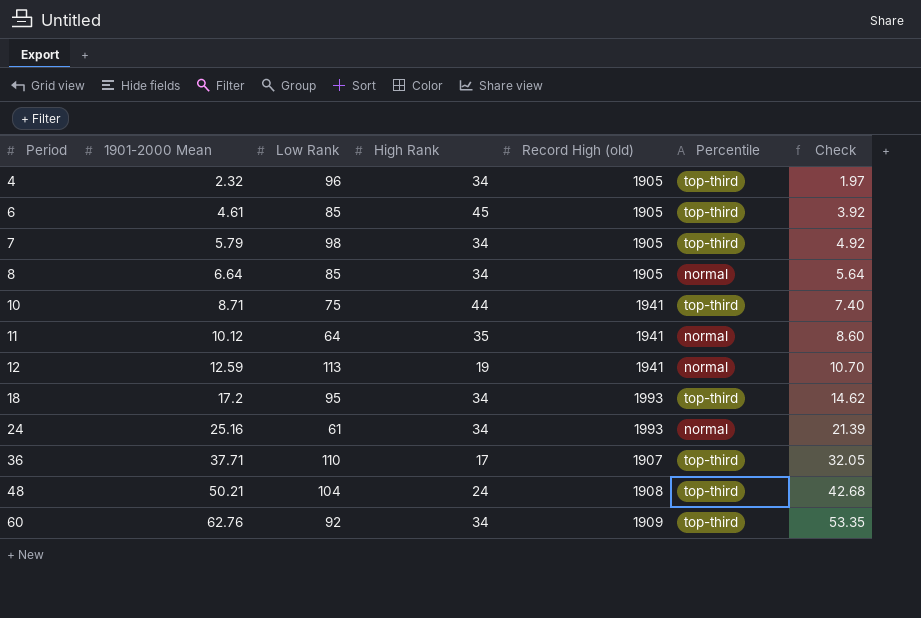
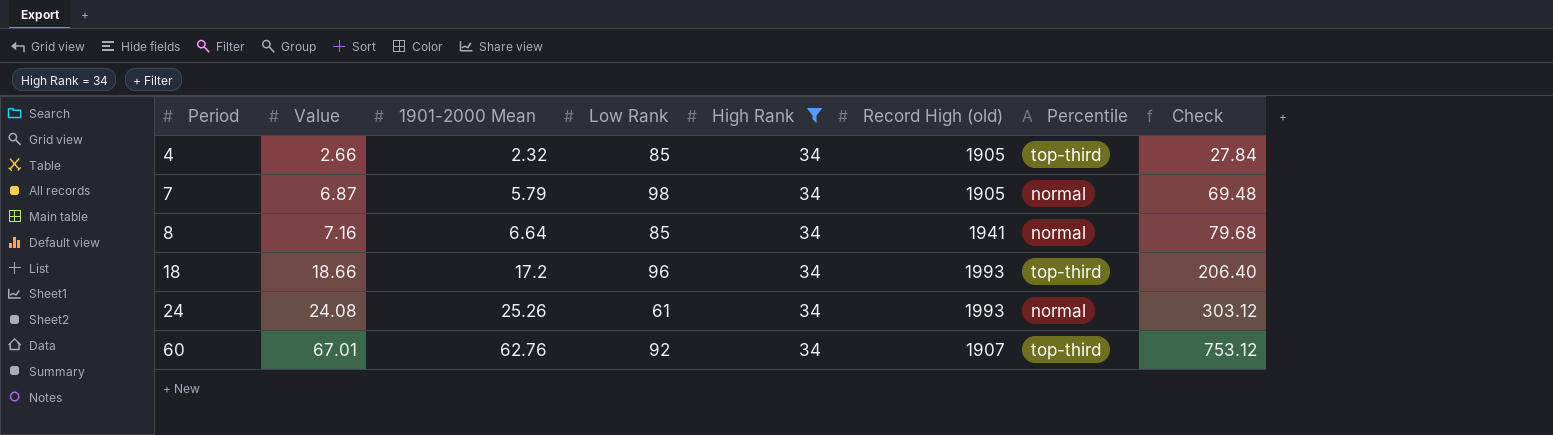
filter: none -> High Rank = 34
column Value | position: none -> 2
column Check | formula: [1901-2000 Mean] * 0.85 -> [1901-2000 Mean] * 12
4 | Low Rank: 96 -> 85
7 | Percentile: top-third -> normal
8 | Record High (old): 1905 -> 1941
18 | Low Rank: 95 -> 96
24 | 1901-2000 Mean: 25.16 -> 25.26
60 | Record High (old): 1909 -> 1907

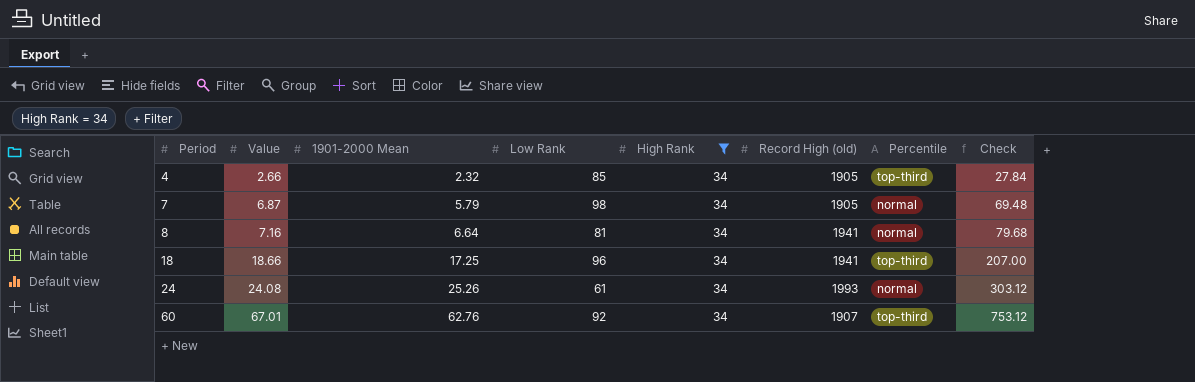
8 | Low Rank: 85 -> 81
18 | 1901-2000 Mean: 17.2 -> 17.25
18 | Record High (old): 1993 -> 1941
18 | Check: 206.40 -> 207.00

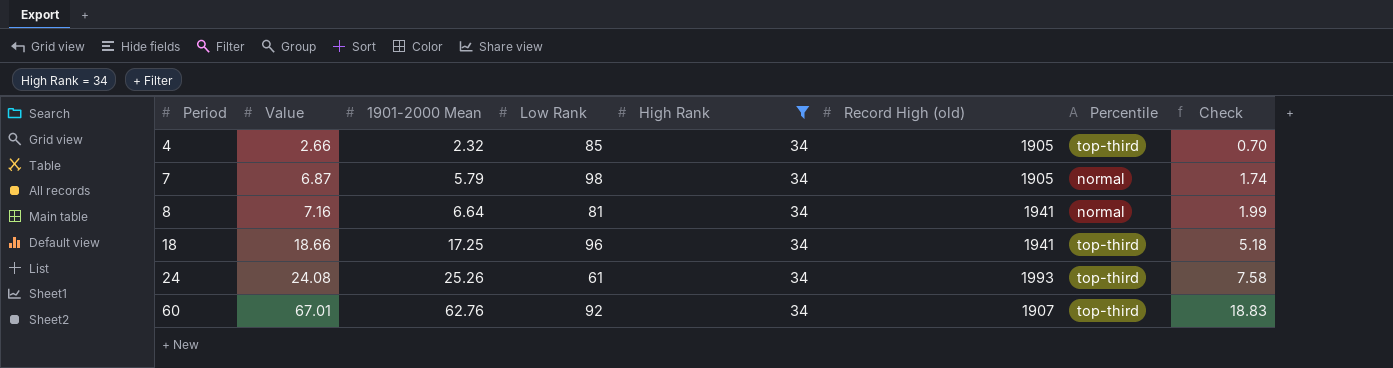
column Check | formula: [1901-2000 Mean] * 12 -> [1901-2000 Mean] * 0.3
24 | Percentile: normal -> top-third

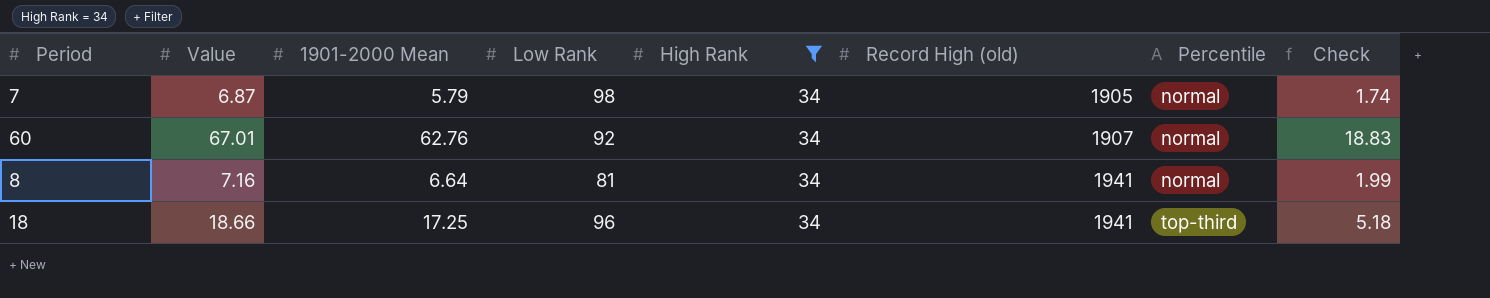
row order: Period ascending -> Record High (old) ascending
row 4: 2.66 | 2.32 | 85 | 34 | 1905 | top-third | 0.70 -> none
row 24: 24.08 | 25.26 | 61 | 34 | 1993 | top-third | 7.58 -> none
60 | Percentile: top-third -> normal

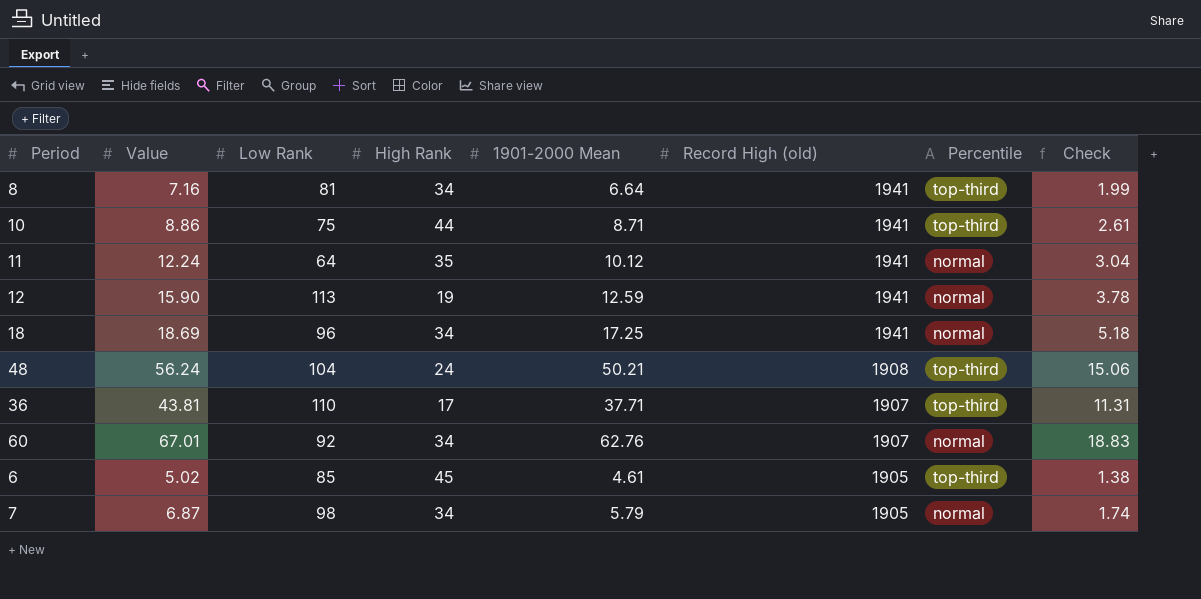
filter: High Rank = 34 -> none
row order: Record High (old) ascending -> Record High (old) descending
column 1901-2000 Mean | position: 3 -> 5
8 | Percentile: normal -> top-third
18 | Value: 18.66 -> 18.69
18 | Percentile: top-third -> normal

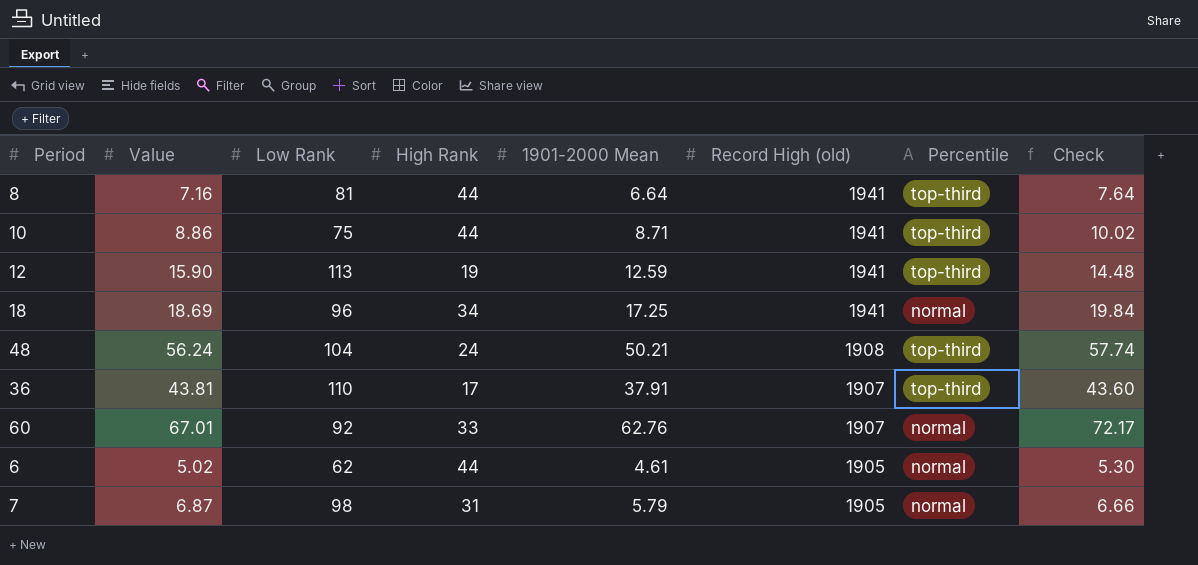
column Check | formula: [1901-2000 Mean] * 0.3 -> [1901-2000 Mean] * 1.15
row 11: 12.24 | 64 | 35 | 10.12 | 1941 | normal | 3.04 -> none
8 | High Rank: 34 -> 44
12 | Percentile: normal -> top-third
36 | 1901-2000 Mean: 37.71 -> 37.91
60 | High Rank: 34 -> 33
6 | Low Rank: 85 -> 62
6 | High Rank: 45 -> 44
6 | Percentile: top-third -> normal
7 | High Rank: 34 -> 31

